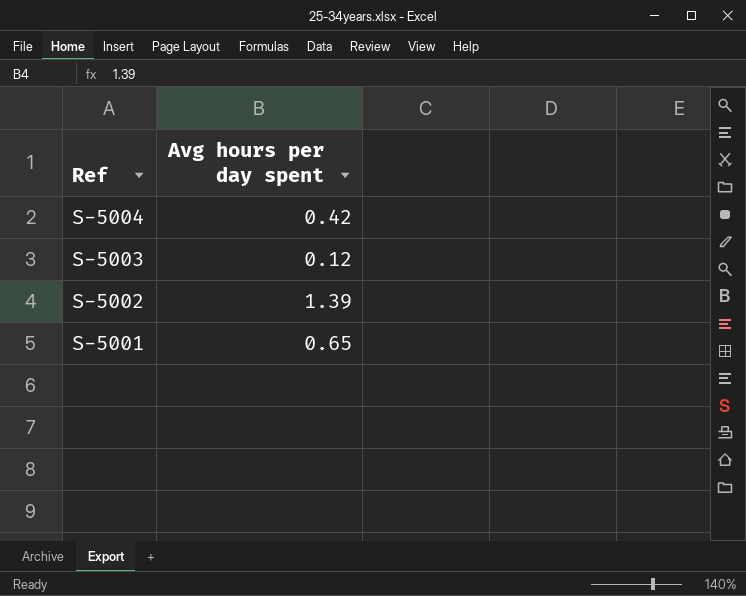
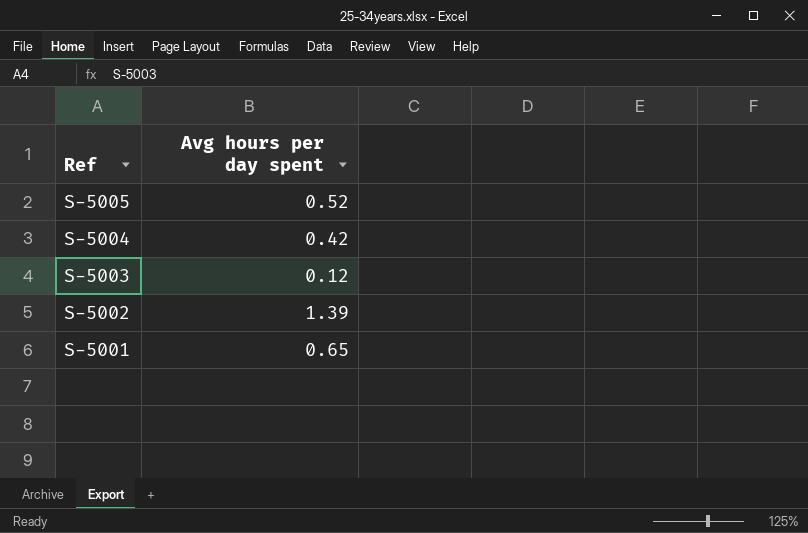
row S-5005: none -> 0.52

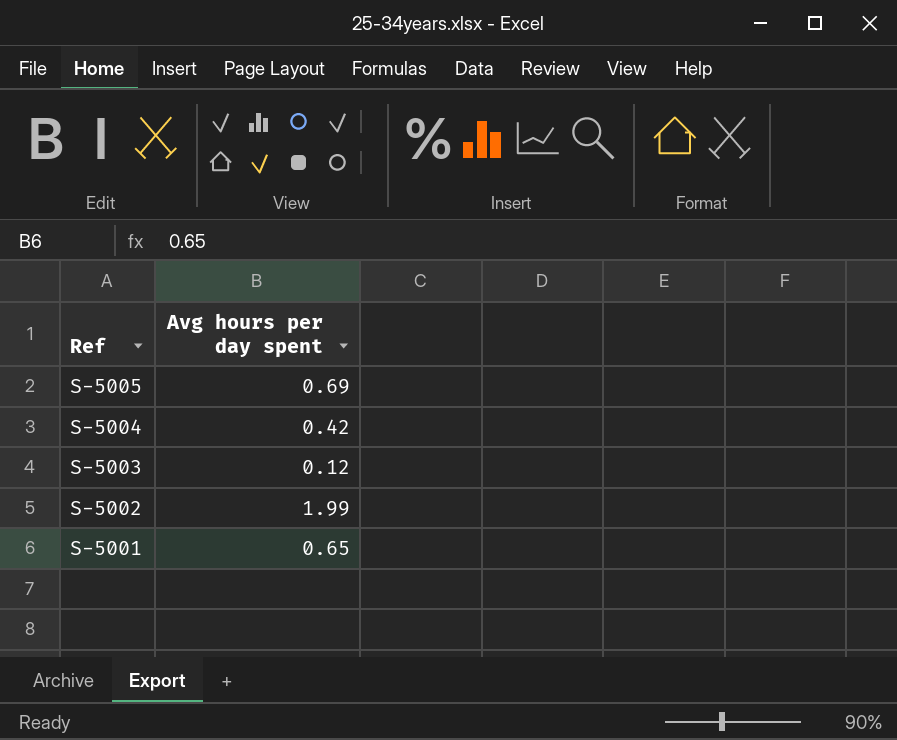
S-5005 | Avg hours per day spent: 0.52 -> 0.69
S-5002 | Avg hours per day spent: 1.39 -> 1.99

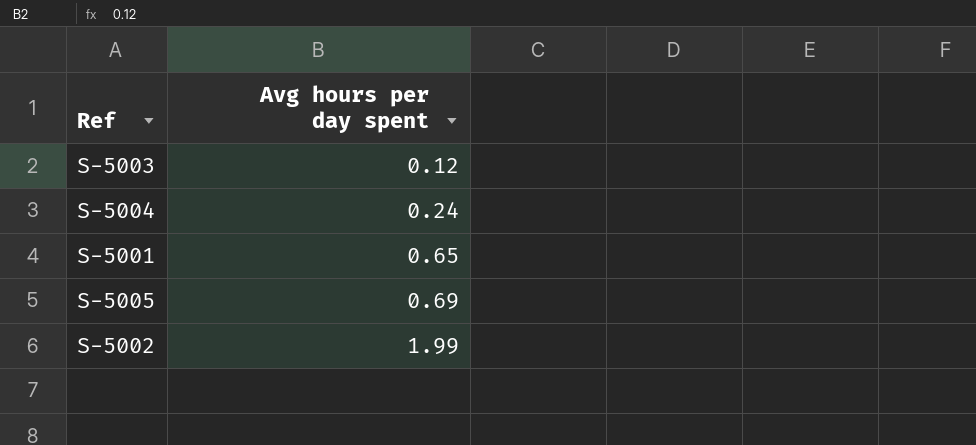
row order: Ref descending -> Avg hours per day spent ascending
S-5004 | Avg hours per day spent: 0.42 -> 0.24

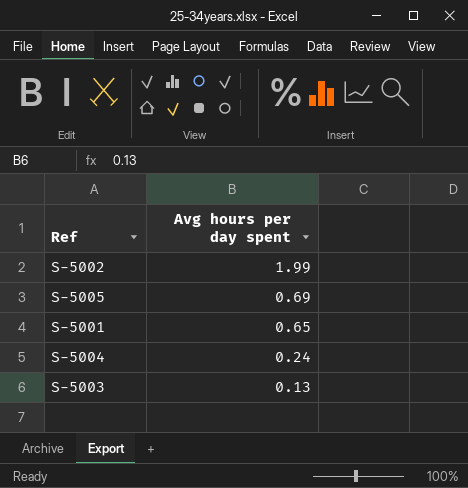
row order: Avg hours per day spent ascending -> Avg hours per day spent descending
S-5003 | Avg hours per day spent: 0.12 -> 0.13

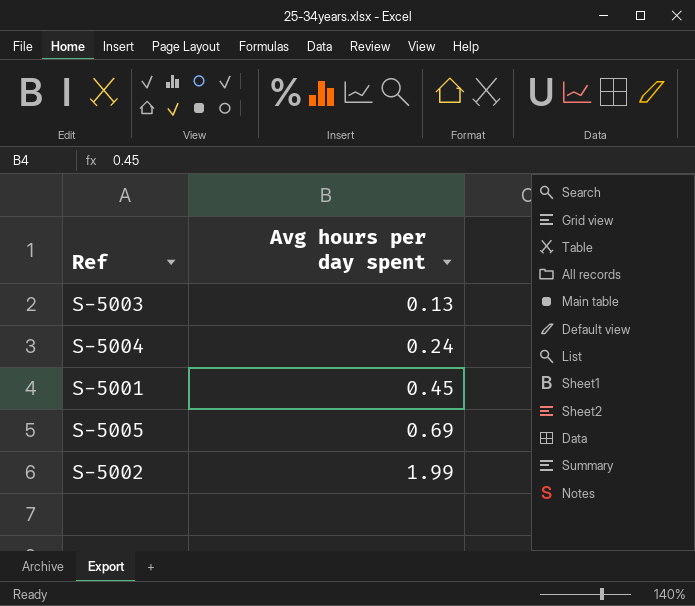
row order: Avg hours per day spent descending -> Avg hours per day spent ascending
S-5001 | Avg hours per day spent: 0.65 -> 0.45

